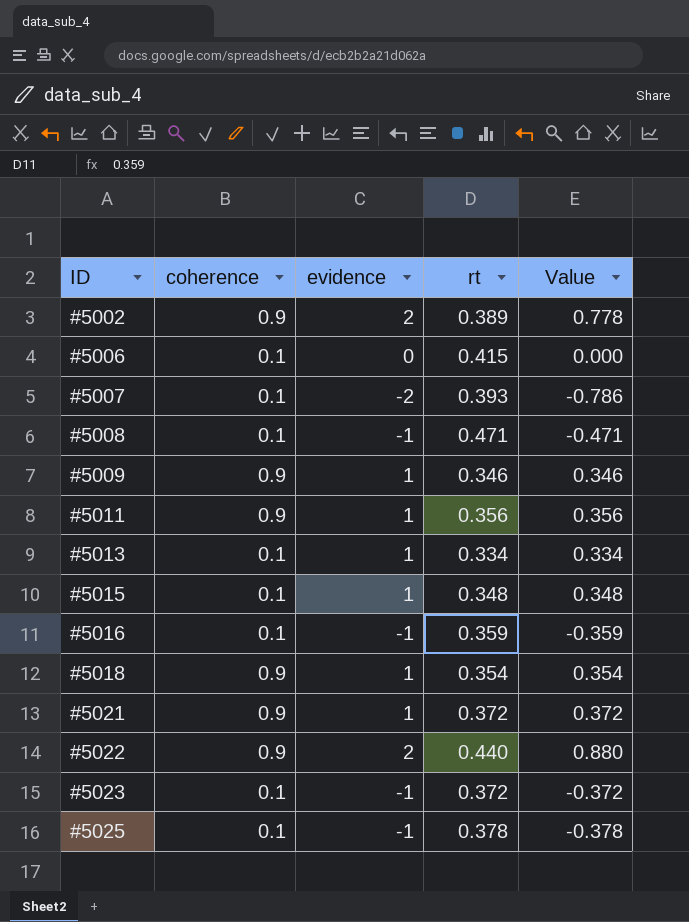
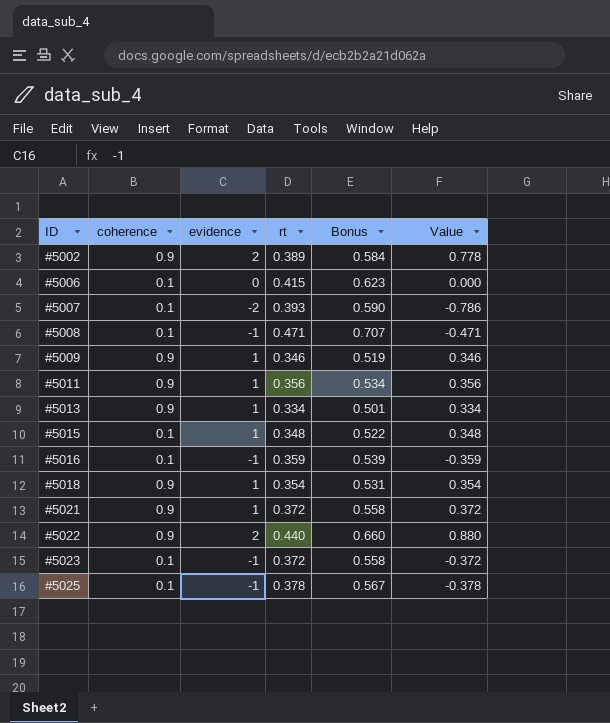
column Bonus | formula: none -> [rt] * 1.5
#5013 | coherence: 0.1 -> 0.9

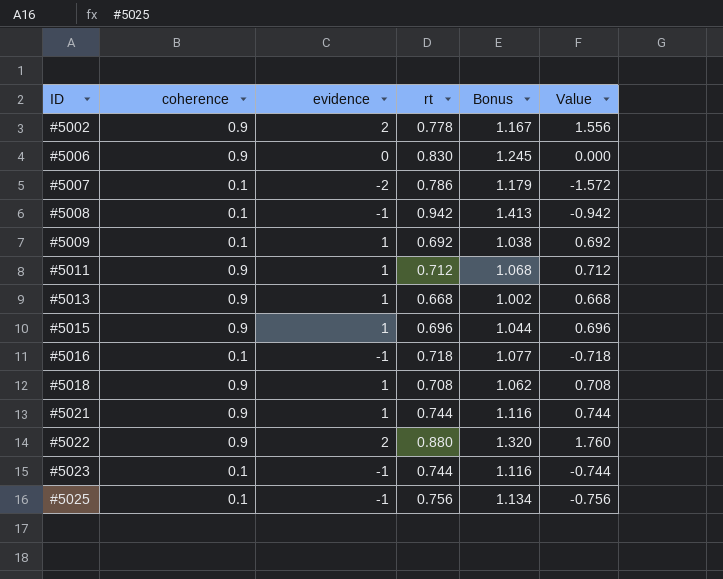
#5002 | rt: 0.389 -> 0.778
#5002 | Bonus: 0.584 -> 1.167
#5002 | Value: 0.778 -> 1.556
#5006 | coherence: 0.1 -> 0.9
#5006 | rt: 0.415 -> 0.830
#5006 | Bonus: 0.623 -> 1.245
#5007 | rt: 0.393 -> 0.786
#5007 | Bonus: 0.590 -> 1.179
#5007 | Value: -0.786 -> -1.572
#5008 | rt: 0.471 -> 0.942
#5008 | Bonus: 0.707 -> 1.413
#5008 | Value: -0.471 -> -0.942
#5009 | coherence: 0.9 -> 0.1
#5009 | rt: 0.346 -> 0.692
#5009 | Bonus: 0.519 -> 1.038
#5009 | Value: 0.346 -> 0.692
#5011 | rt: 0.356 -> 0.712
#5011 | Bonus: 0.534 -> 1.068
#5011 | Value: 0.356 -> 0.712
#5013 | rt: 0.334 -> 0.668
#5013 | Bonus: 0.501 -> 1.002
#5013 | Value: 0.334 -> 0.668
#5015 | coherence: 0.1 -> 0.9
#5015 | rt: 0.348 -> 0.696
#5015 | Bonus: 0.522 -> 1.044
#5015 | Value: 0.348 -> 0.696
#5016 | rt: 0.359 -> 0.718
#5016 | Bonus: 0.539 -> 1.077
#5016 | Value: -0.359 -> -0.718
#5018 | rt: 0.354 -> 0.708
#5018 | Bonus: 0.531 -> 1.062
#5018 | Value: 0.354 -> 0.708
#5021 | rt: 0.372 -> 0.744
#5021 | Bonus: 0.558 -> 1.116
#5021 | Value: 0.372 -> 0.744
#5022 | rt: 0.440 -> 0.880
#5022 | Bonus: 0.660 -> 1.320
#5022 | Value: 0.880 -> 1.760
#5023 | rt: 0.372 -> 0.744
#5023 | Bonus: 0.558 -> 1.116
#5023 | Value: -0.372 -> -0.744
#5025 | rt: 0.378 -> 0.756
#5025 | Bonus: 0.567 -> 1.134
#5025 | Value: -0.378 -> -0.756

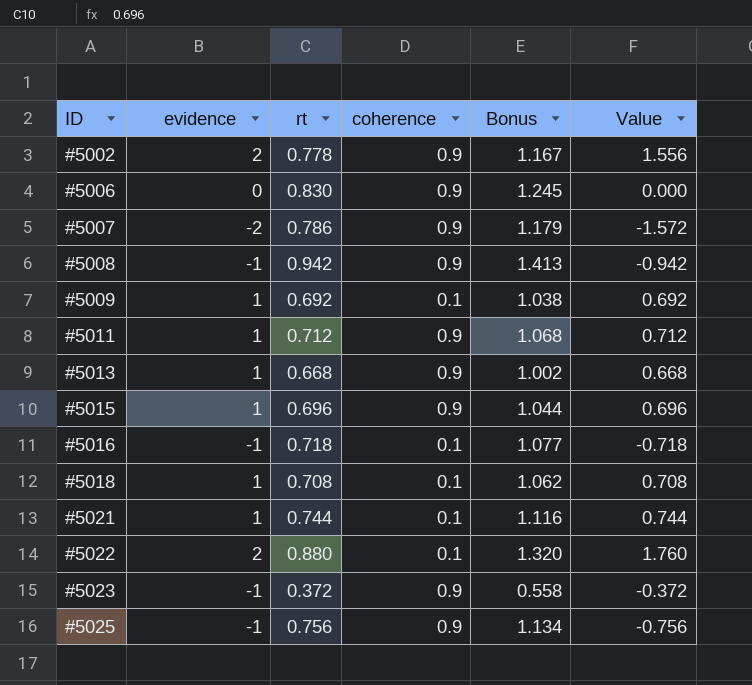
column coherence | position: 2 -> 4
#5007 | coherence: 0.1 -> 0.9
#5008 | coherence: 0.1 -> 0.9
#5018 | coherence: 0.9 -> 0.1
#5021 | coherence: 0.9 -> 0.1
#5022 | coherence: 0.9 -> 0.1
#5023 | rt: 0.744 -> 0.372
#5023 | coherence: 0.1 -> 0.9
#5023 | Bonus: 1.116 -> 0.558
#5023 | Value: -0.744 -> -0.372
#5025 | coherence: 0.1 -> 0.9

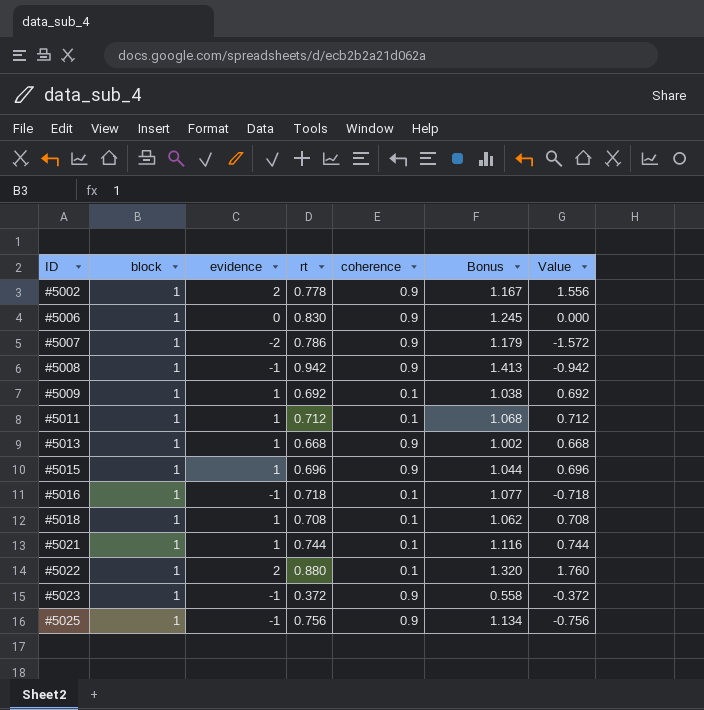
column block | position: none -> 2
#5011 | coherence: 0.9 -> 0.1

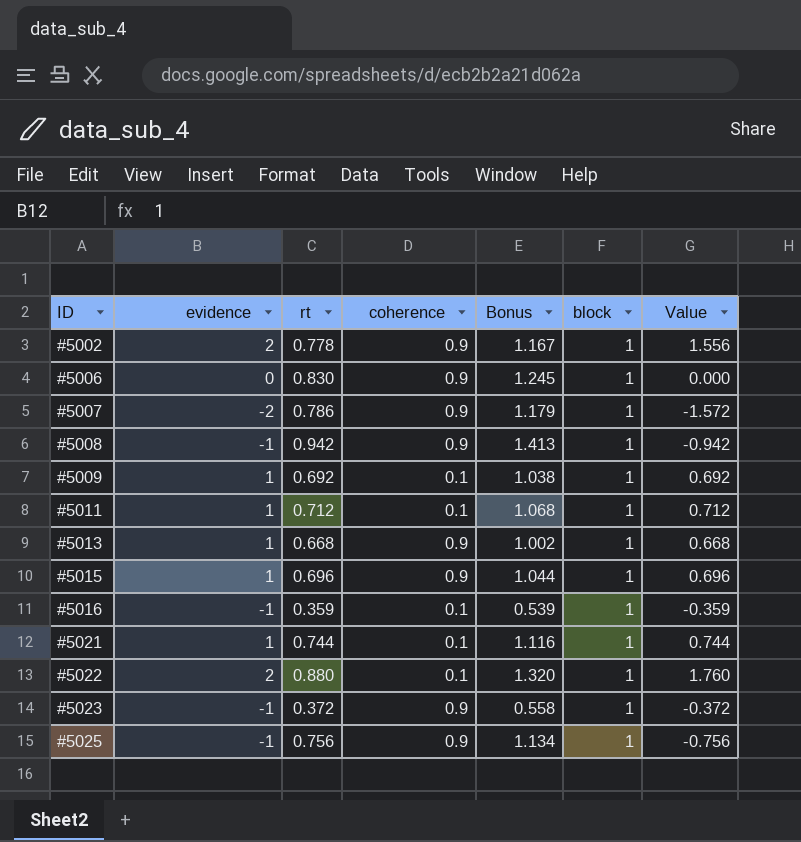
column block | position: 2 -> 6
row #5018: 1 | 1 | 0.708 | 0.1 | 1.062 | 0.708 -> none
#5016 | rt: 0.718 -> 0.359
#5016 | Bonus: 1.077 -> 0.539
#5016 | Value: -0.718 -> -0.359

